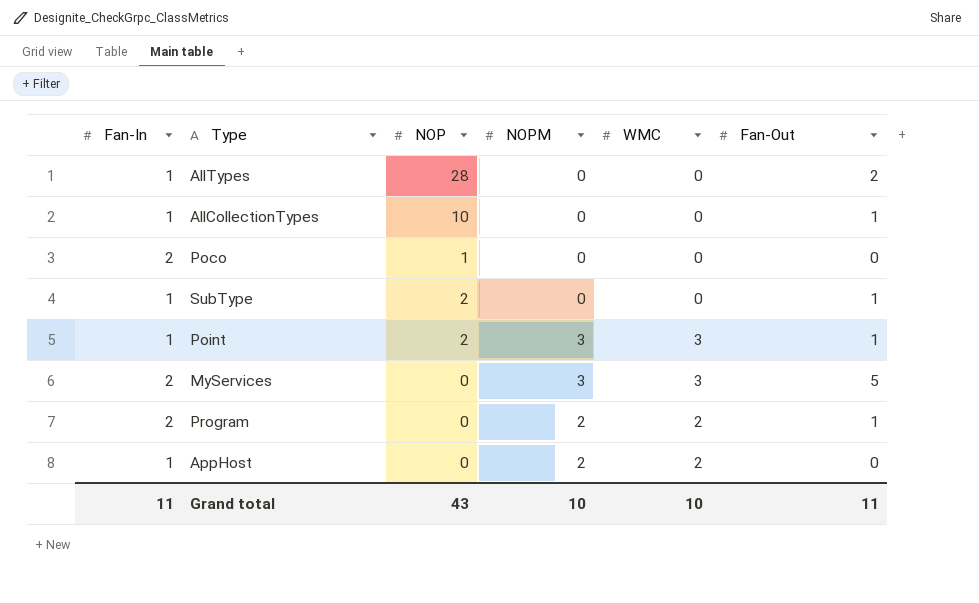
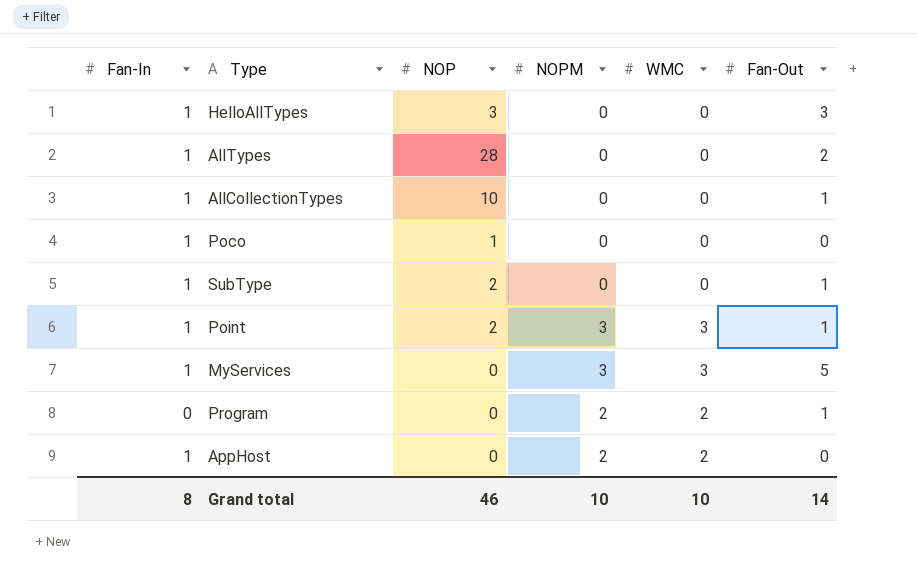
row HelloAllTypes: none -> 1 | 3 | 0 | 0 | 3
Poco | Fan-In: 2 -> 1
MyServices | Fan-In: 2 -> 1
Program | Fan-In: 2 -> 0
Grand total | Fan-In: 11 -> 8
Grand total | NOP: 43 -> 46
Grand total | Fan-Out: 11 -> 14

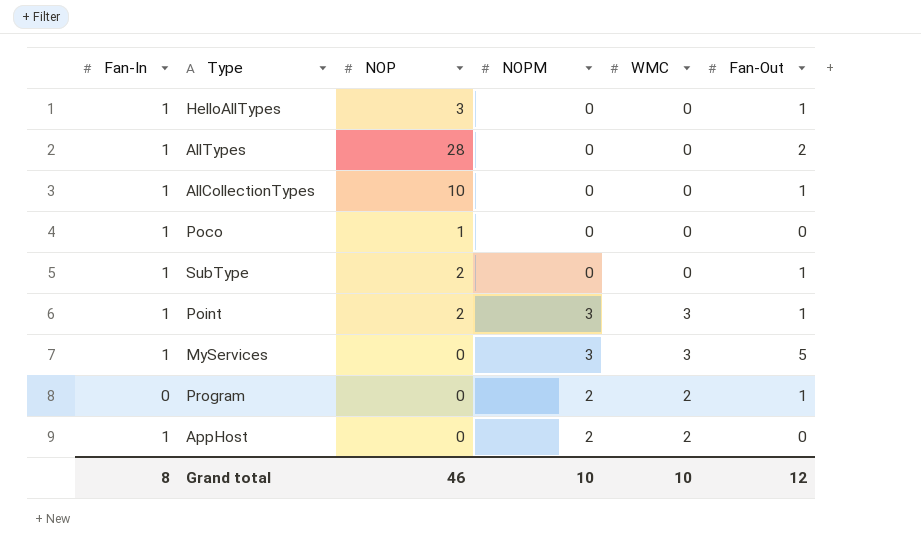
HelloAllTypes | Fan-Out: 3 -> 1
Grand total | Fan-Out: 14 -> 12

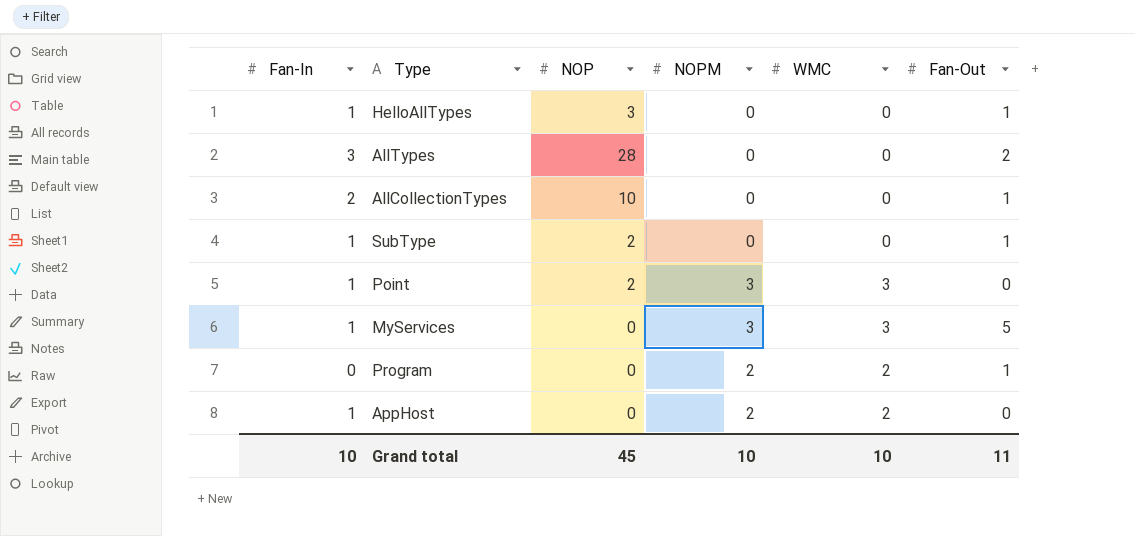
row Poco: 1 | 1 | 0 | 0 | 0 -> none
AllTypes | Fan-In: 1 -> 3
AllCollectionTypes | Fan-In: 1 -> 2
Point | Fan-Out: 1 -> 0
Grand total | Fan-In: 8 -> 10
Grand total | NOP: 46 -> 45
Grand total | Fan-Out: 12 -> 11

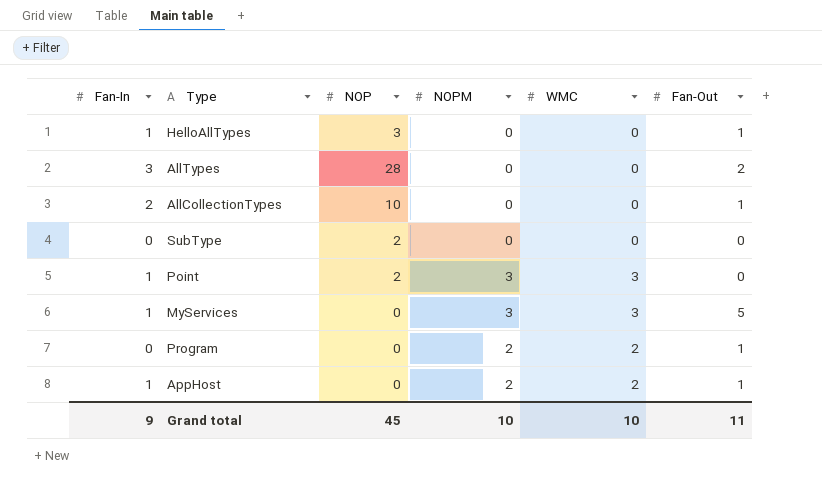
SubType | Fan-In: 1 -> 0
SubType | Fan-Out: 1 -> 0
AppHost | Fan-Out: 0 -> 1
Grand total | Fan-In: 10 -> 9

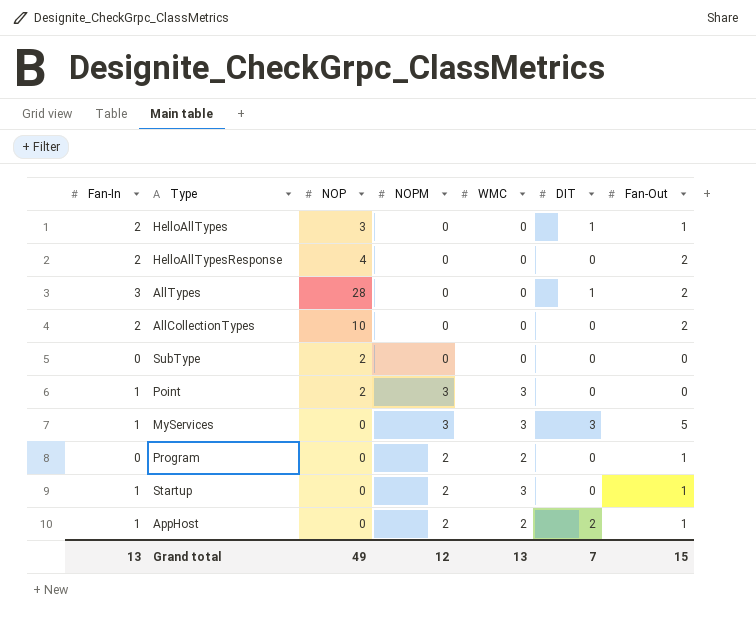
column DIT | position: none -> 6
HelloAllTypes | Fan-In: 1 -> 2
row HelloAllTypesResponse: none -> 2 | 4 | 0 | 0 | 0 | 2
AllCollectionTypes | Fan-Out: 1 -> 2
row Startup: none -> 1 | 0 | 2 | 3 | 0 | 1
Grand total | Fan-In: 9 -> 13
Grand total | NOP: 45 -> 49
Grand total | NOPM: 10 -> 12
Grand total | WMC: 10 -> 13
Grand total | Fan-Out: 11 -> 15

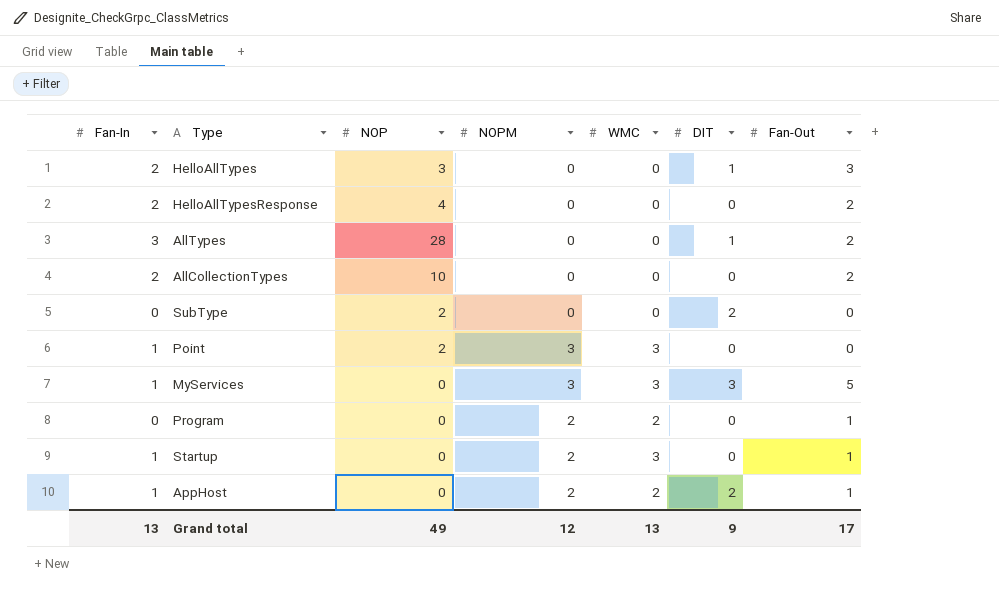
HelloAllTypes | Fan-Out: 1 -> 3
SubType | DIT: 0 -> 2
Grand total | DIT: 7 -> 9
Grand total | Fan-Out: 15 -> 17

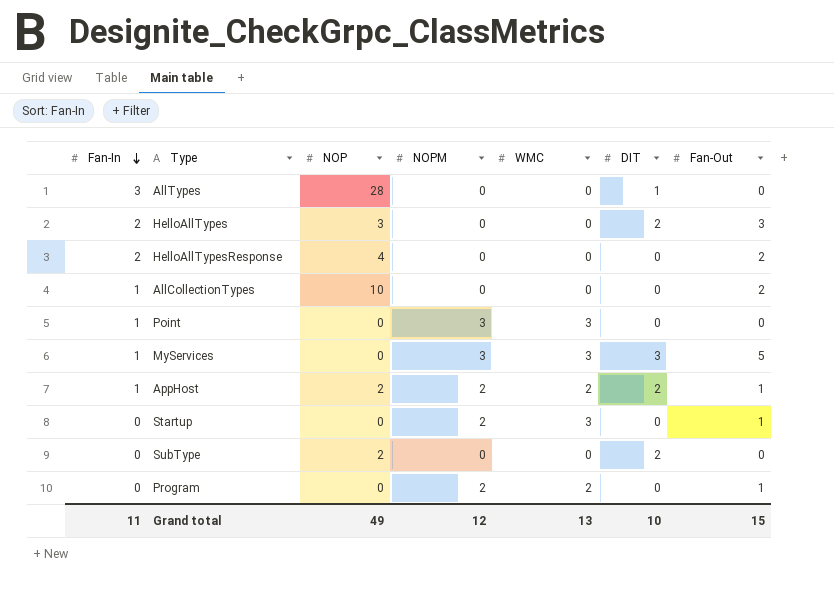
row order: none -> Fan-In descending
AllTypes | Fan-Out: 2 -> 0
HelloAllTypes | DIT: 1 -> 2
AllCollectionTypes | Fan-In: 2 -> 1
Point | NOP: 2 -> 0
AppHost | NOP: 0 -> 2
Startup | Fan-In: 1 -> 0
Grand total | Fan-In: 13 -> 11
Grand total | DIT: 9 -> 10
Grand total | Fan-Out: 17 -> 15

